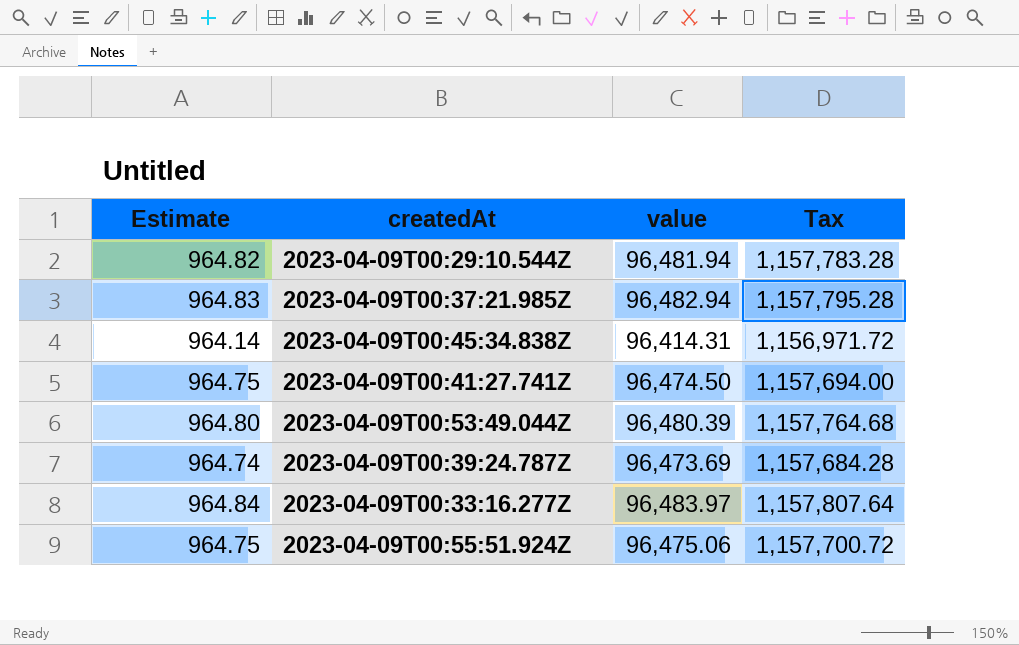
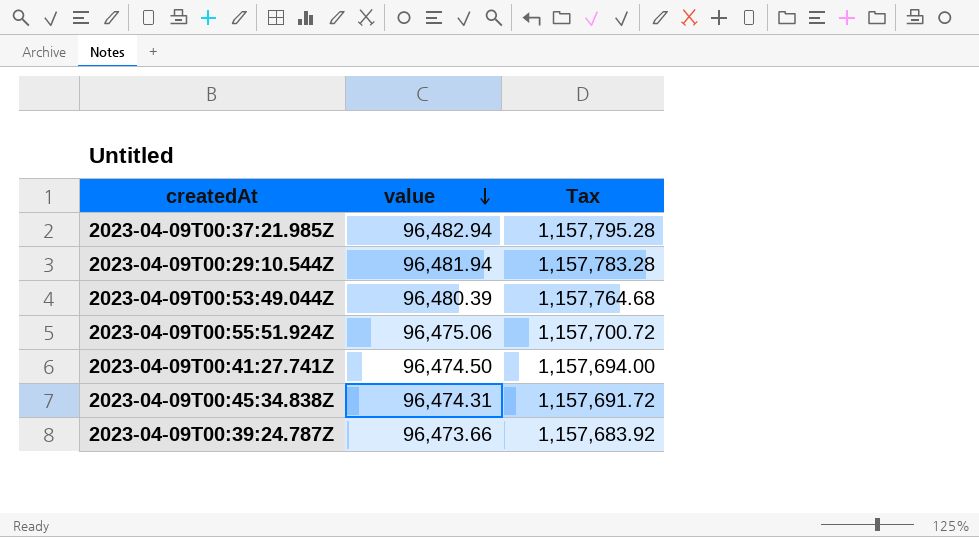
row order: none -> value descending
column Estimate | formula: [value] * 0.01 -> none
row 2023-04-09T00:33:16.277Z: 964.84 | 96,483.97 | 1,157,807.64 -> none
2023-04-09T00:45:34.838Z | value: 96,414.31 -> 96,474.31
2023-04-09T00:45:34.838Z | Tax: 1,156,971.72 -> 1,157,691.72
2023-04-09T00:39:24.787Z | value: 96,473.69 -> 96,473.66
2023-04-09T00:39:24.787Z | Tax: 1,157,684.28 -> 1,157,683.92

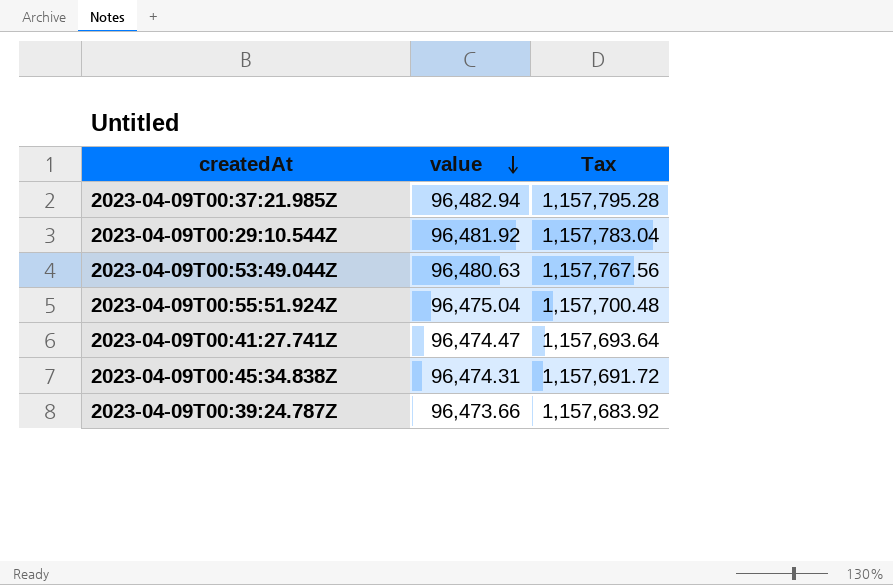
2023-04-09T00:29:10.544Z | value: 96,481.94 -> 96,481.92
2023-04-09T00:29:10.544Z | Tax: 1,157,783.28 -> 1,157,783.04
2023-04-09T00:53:49.044Z | value: 96,480.39 -> 96,480.63
2023-04-09T00:53:49.044Z | Tax: 1,157,764.68 -> 1,157,767.56
2023-04-09T00:55:51.924Z | value: 96,475.06 -> 96,475.04
2023-04-09T00:55:51.924Z | Tax: 1,157,700.72 -> 1,157,700.48
2023-04-09T00:41:27.741Z | value: 96,474.50 -> 96,474.47
2023-04-09T00:41:27.741Z | Tax: 1,157,694.00 -> 1,157,693.64

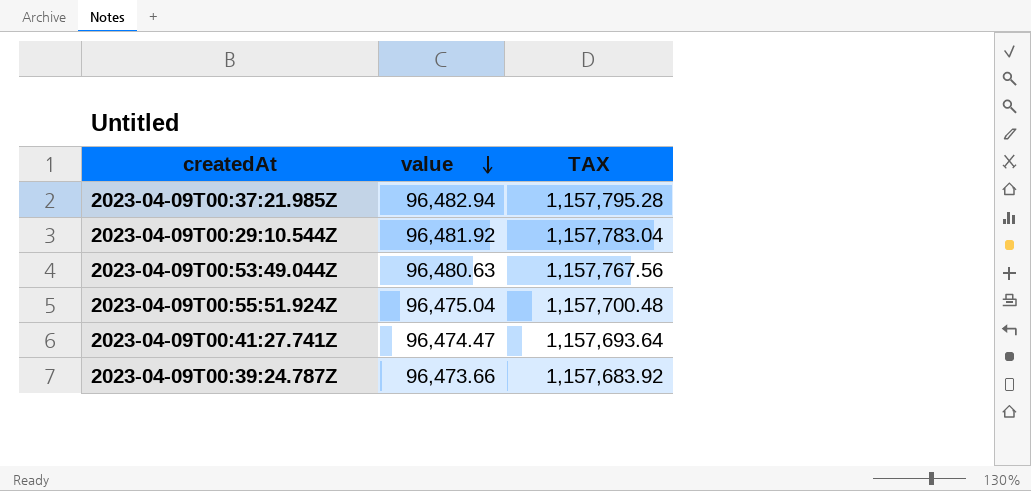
column name: Tax -> TAX
row 2023-04-09T00:45:34.838Z: 96,474.31 | 1,157,691.72 -> none

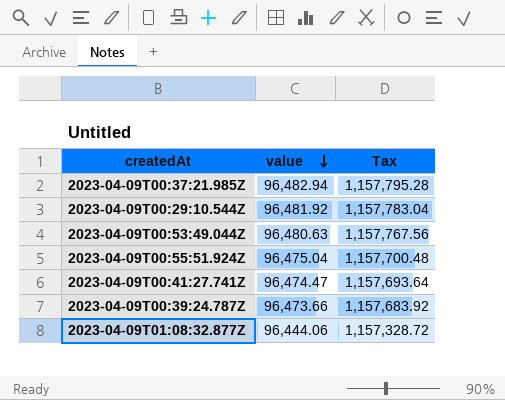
column name: TAX -> Tax
row 2023-04-09T01:08:32.877Z: none -> 96,444.06 | 1,157,328.72

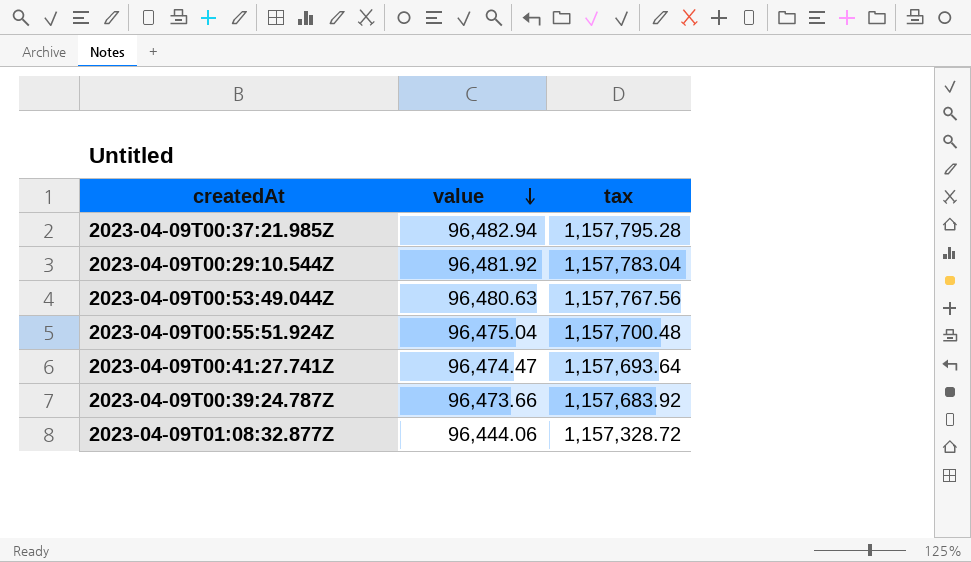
column name: Tax -> tax

